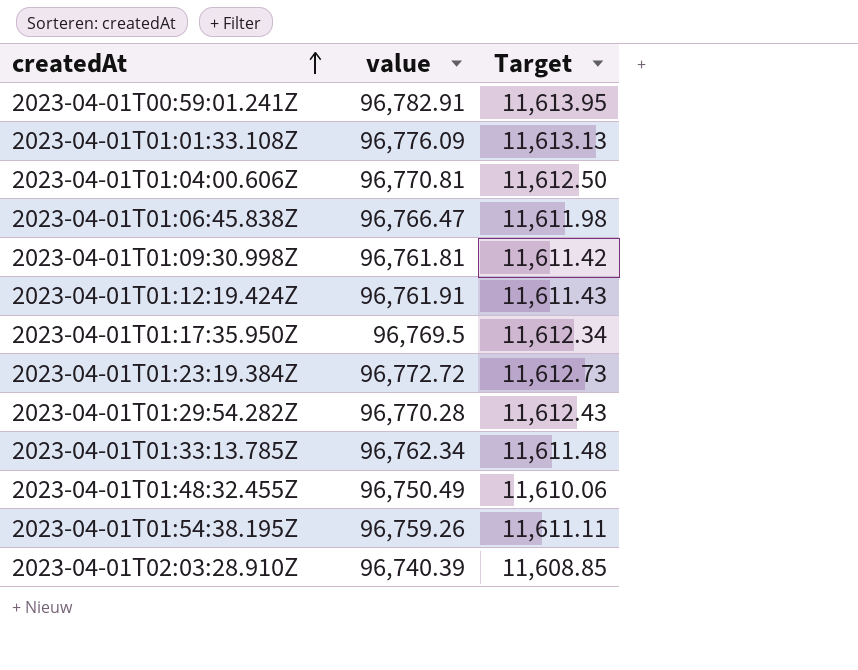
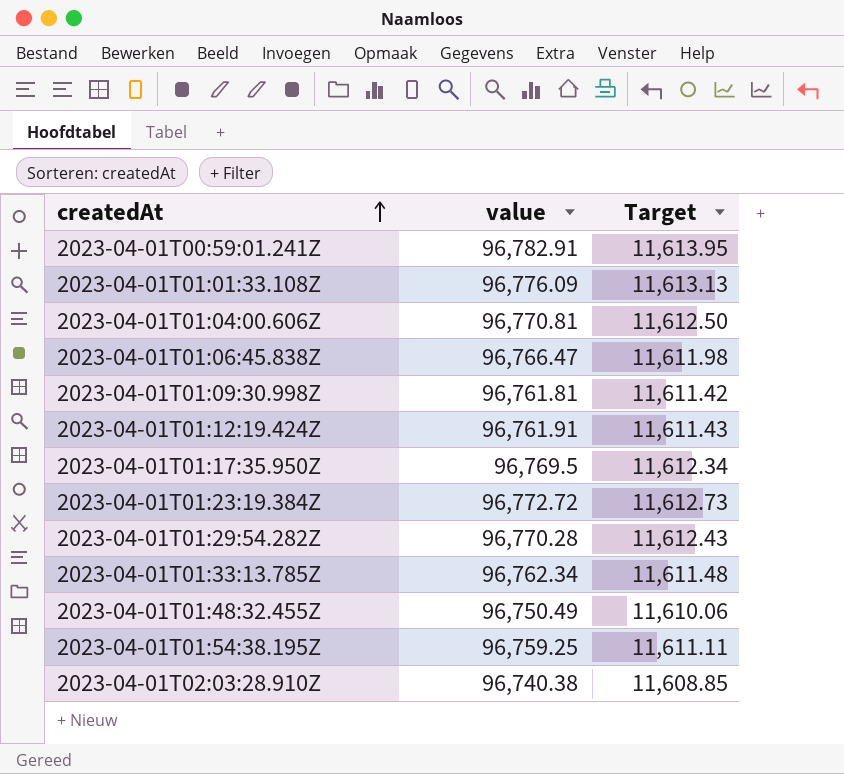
2023-04-01T01:54:38.195Z | value: 96,759.26 -> 96,759.25
2023-04-01T02:03:28.910Z | value: 96,740.39 -> 96,740.38

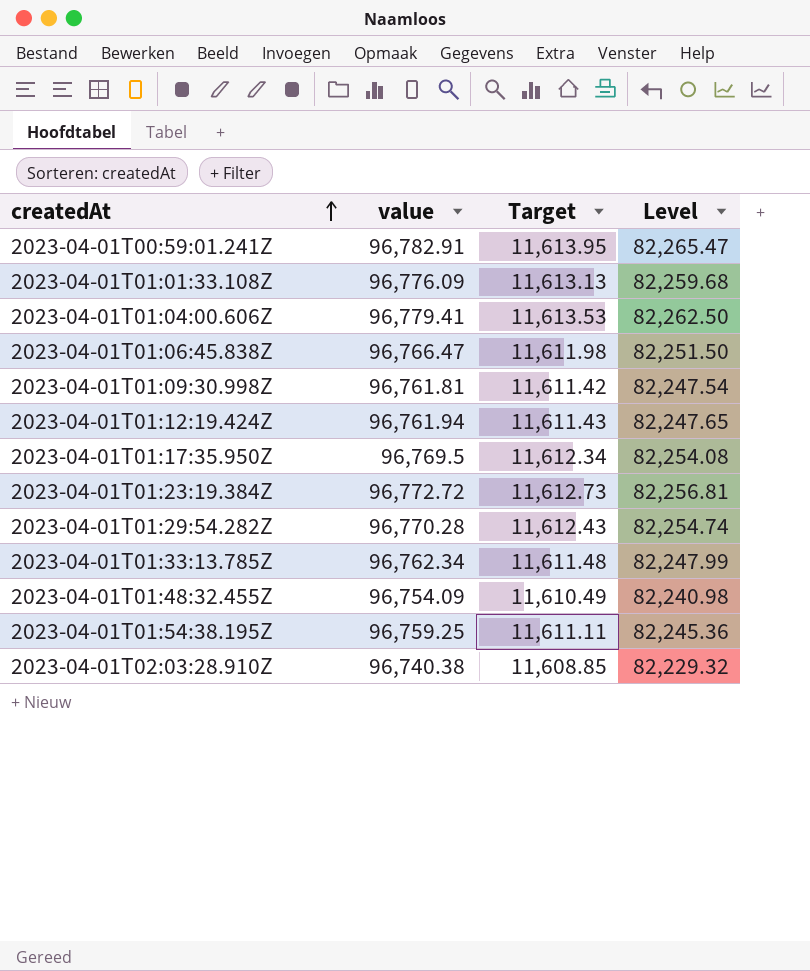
column Level | formula: none -> [value] * 0.85
2023-04-01T01:04:00.606Z | value: 96,770.81 -> 96,779.41
2023-04-01T01:04:00.606Z | Target: 11,612.50 -> 11,613.53
2023-04-01T01:12:19.424Z | value: 96,761.91 -> 96,761.94
2023-04-01T01:48:32.455Z | value: 96,750.49 -> 96,754.09
2023-04-01T01:48:32.455Z | Target: 11,610.06 -> 11,610.49

